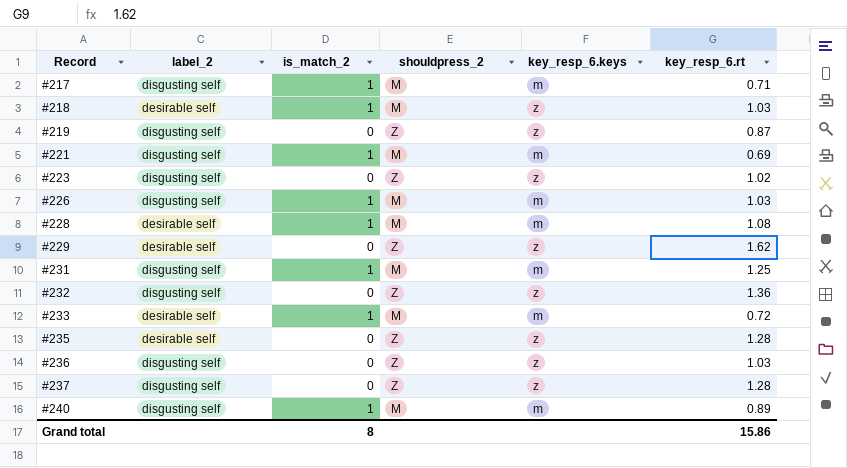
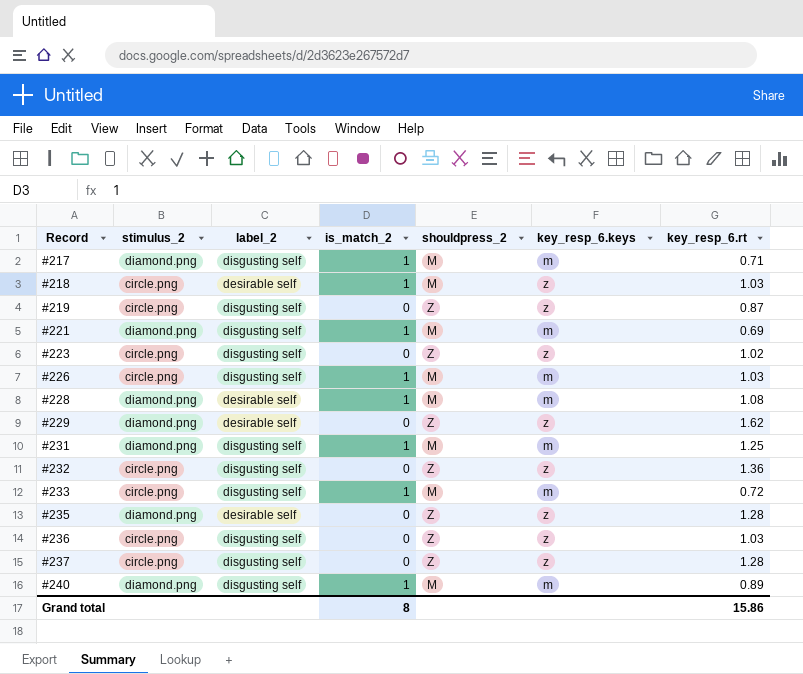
column stimulus_2 | position: none -> 2
#233 | label_2: desirable self -> disgusting self

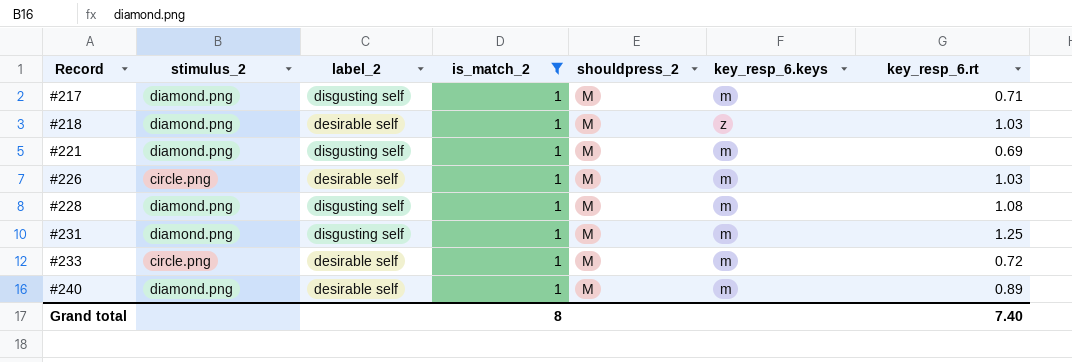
filter: none -> is_match_2 = 1
#218 | stimulus_2: circle.png -> diamond.png
#226 | label_2: disgusting self -> desirable self
#228 | label_2: desirable self -> disgusting self
#233 | label_2: disgusting self -> desirable self
#240 | label_2: disgusting self -> desirable self
Grand total | key_resp_6.rt: 15.86 -> 7.40

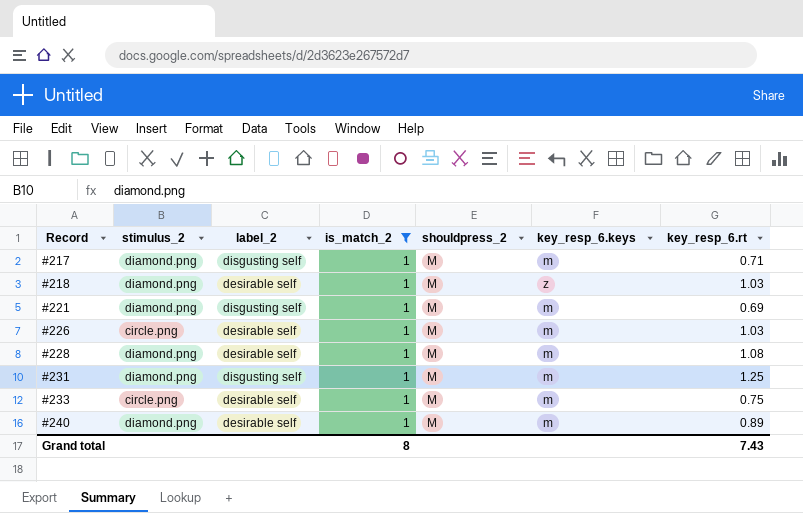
#228 | label_2: disgusting self -> desirable self
#233 | key_resp_6.rt: 0.72 -> 0.75
Grand total | key_resp_6.rt: 7.40 -> 7.43

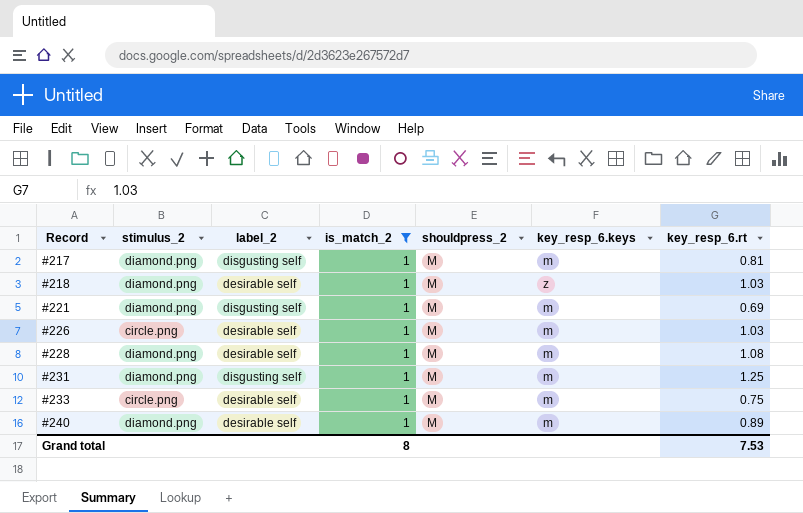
#217 | key_resp_6.rt: 0.71 -> 0.81
Grand total | key_resp_6.rt: 7.43 -> 7.53

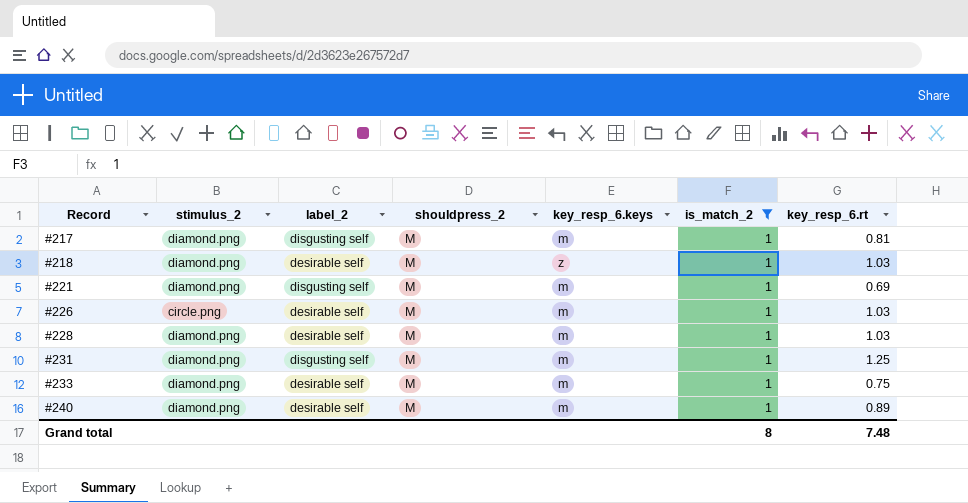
column is_match_2 | position: 4 -> 6
#228 | key_resp_6.rt: 1.08 -> 1.03
#233 | stimulus_2: circle.png -> diamond.png
Grand total | key_resp_6.rt: 7.53 -> 7.48

